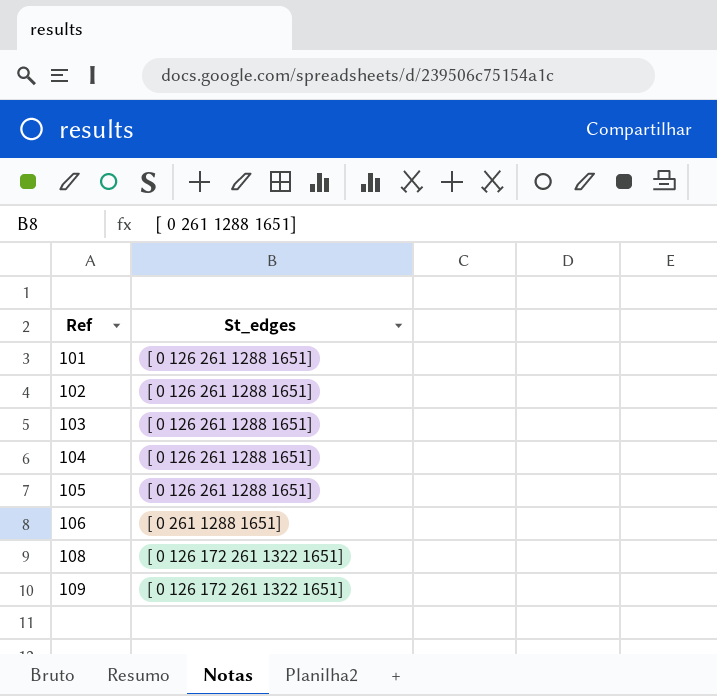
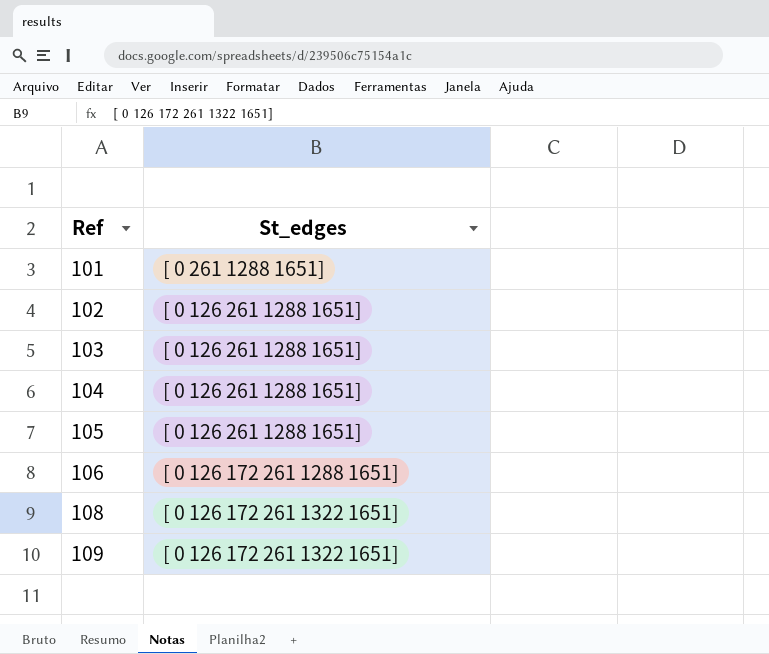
101 | St_edges: [ 0 126 261 1288 1651] -> [ 0 261 1288 1651]
106 | St_edges: [ 0 261 1288 1651] -> [ 0 126 172 261 1288 1651]

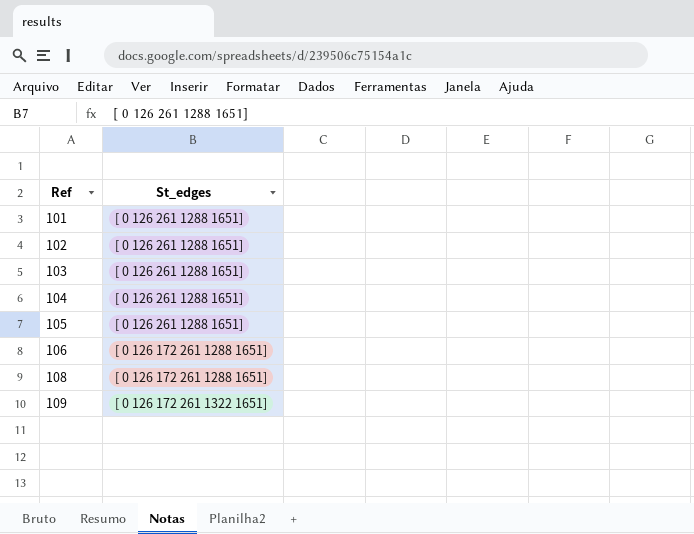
101 | St_edges: [ 0 261 1288 1651] -> [ 0 126 261 1288 1651]
108 | St_edges: [ 0 126 172 261 1322 1651] -> [ 0 126 172 261 1288 1651]

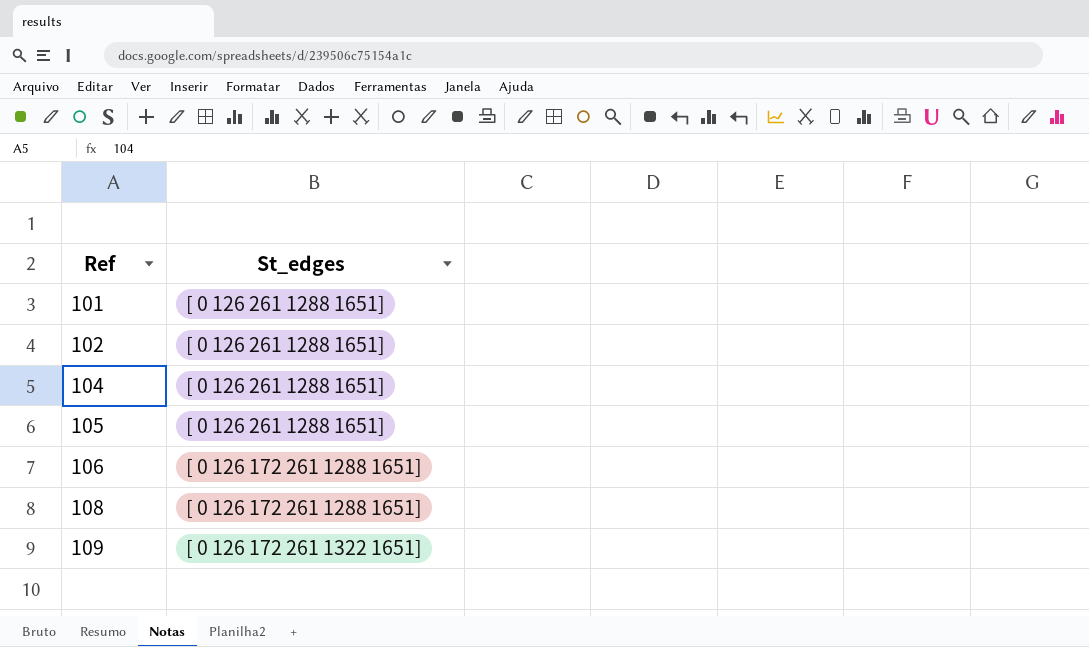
row 103: [ 0 126 261 1288 1651] -> none

